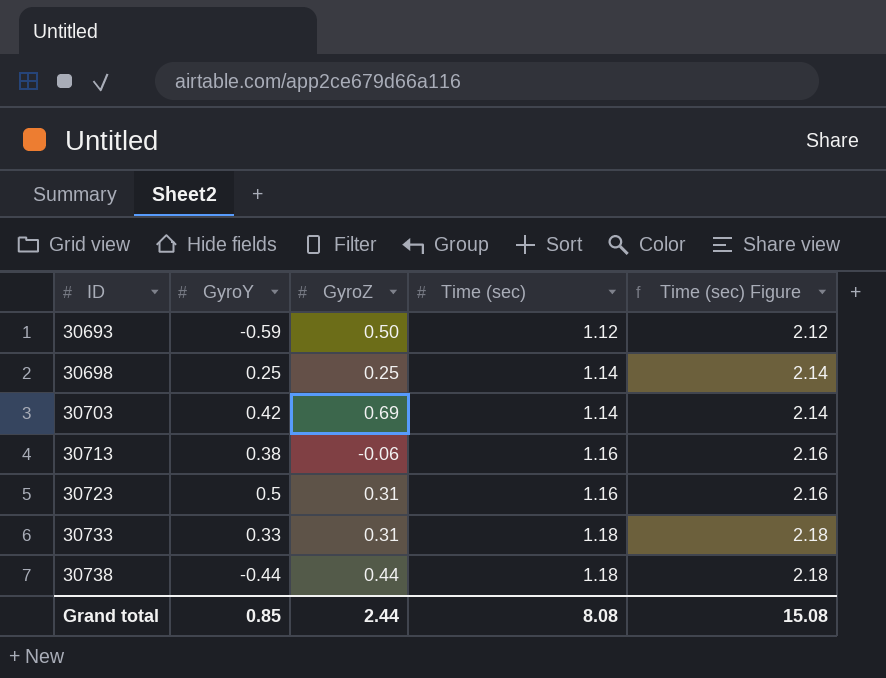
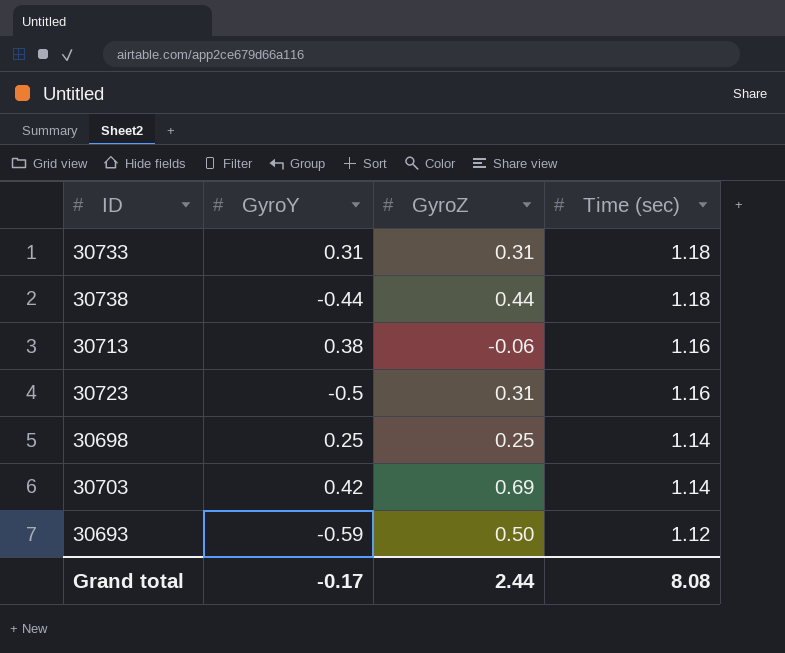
row order: ID ascending -> Time (sec) descending
column Time (sec) Figure | formula: [Time (sec)] + 1 -> none
30733 | GyroY: 0.33 -> 0.31
30723 | GyroY: 0.5 -> -0.5
Grand total | GyroY: 0.85 -> -0.17

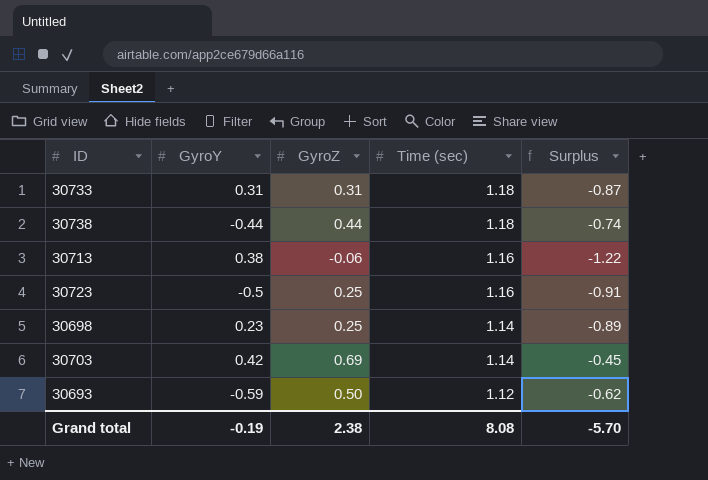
column Surplus | formula: none -> [GyroZ] - [Time (sec)]
30723 | GyroZ: 0.31 -> 0.25
30698 | GyroY: 0.25 -> 0.23
Grand total | GyroY: -0.17 -> -0.19
Grand total | GyroZ: 2.44 -> 2.38

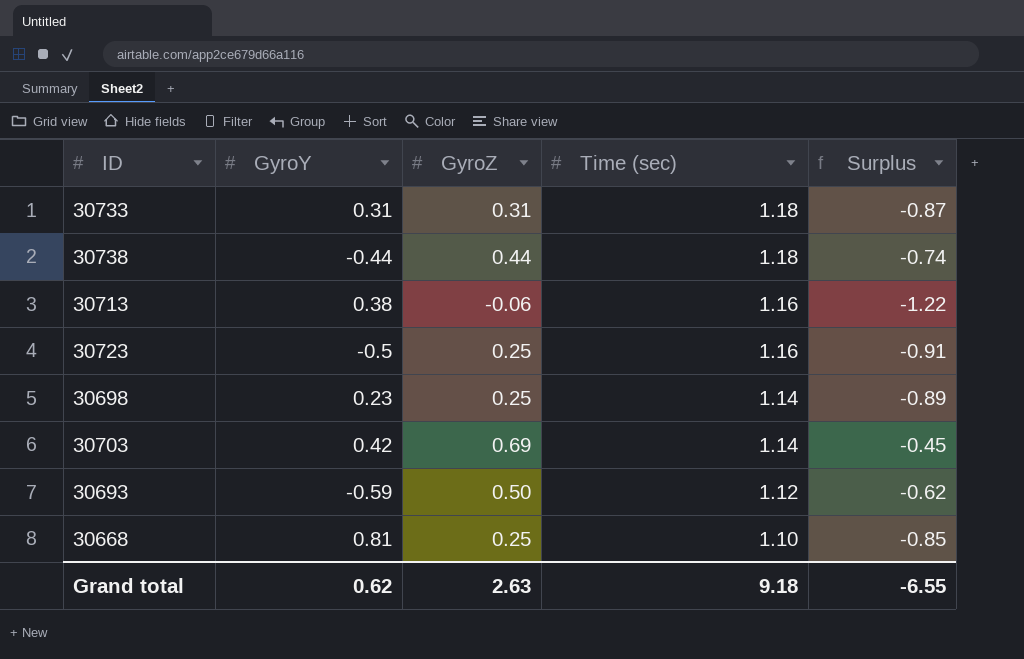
row 30668: none -> 0.81 | 0.25 | 1.10 | -0.85
Grand total | GyroY: -0.19 -> 0.62
Grand total | GyroZ: 2.38 -> 2.63
Grand total | Time (sec): 8.08 -> 9.18
Grand total | Surplus: -5.70 -> -6.55

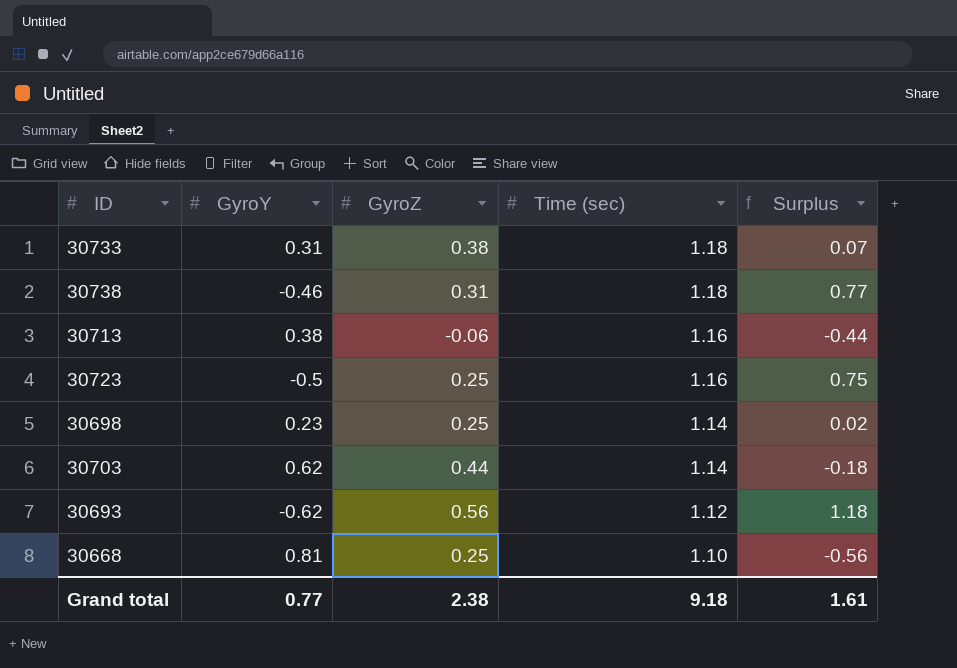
column Surplus | formula: [GyroZ] - [Time (sec)] -> [GyroZ] - [GyroY]
30733 | GyroZ: 0.31 -> 0.38
30738 | GyroY: -0.44 -> -0.46
30738 | GyroZ: 0.44 -> 0.31
30703 | GyroY: 0.42 -> 0.62
30703 | GyroZ: 0.69 -> 0.44
30693 | GyroY: -0.59 -> -0.62
30693 | GyroZ: 0.50 -> 0.56
Grand total | GyroY: 0.62 -> 0.77
Grand total | GyroZ: 2.63 -> 2.38
Grand total | Surplus: -6.55 -> 1.61

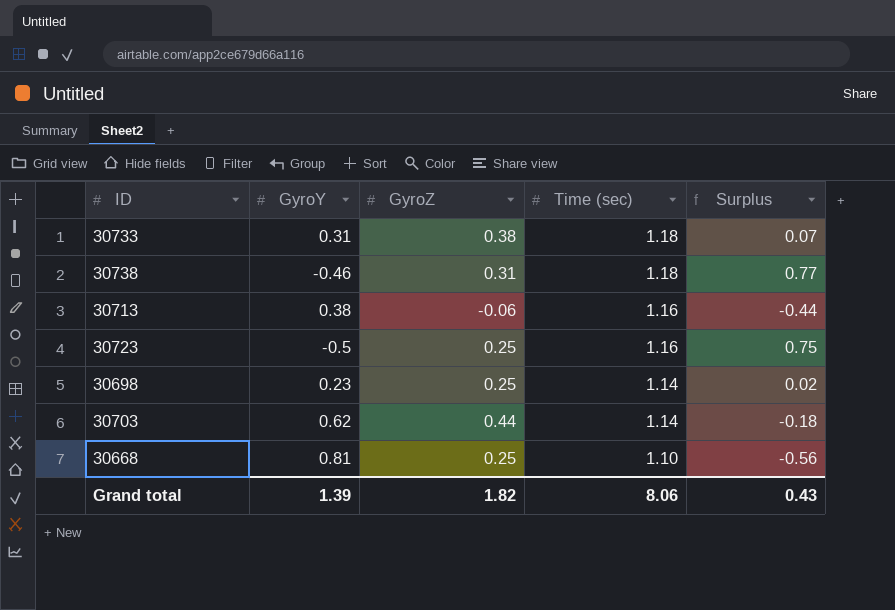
row 30693: -0.62 | 0.56 | 1.12 | 1.18 -> none
Grand total | GyroY: 0.77 -> 1.39
Grand total | GyroZ: 2.38 -> 1.82
Grand total | Time (sec): 9.18 -> 8.06
Grand total | Surplus: 1.61 -> 0.43

